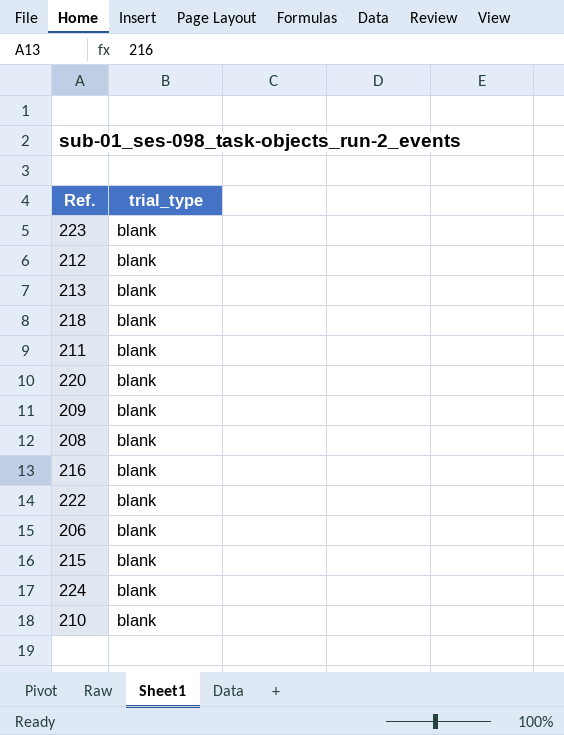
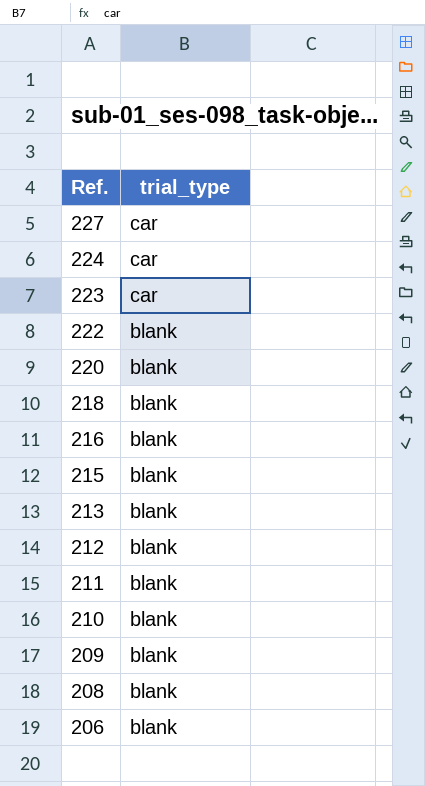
row order: none -> Ref. descending
row 227: none -> car
224 | trial_type: blank -> car
223 | trial_type: blank -> car

